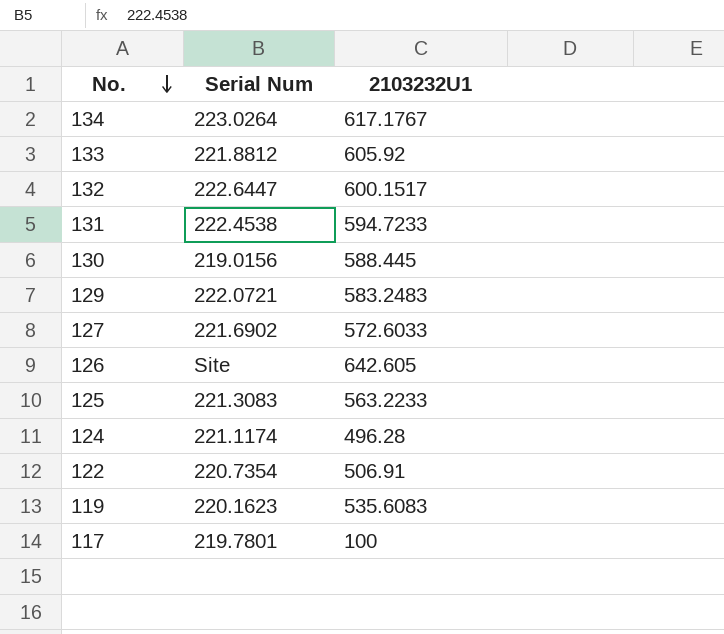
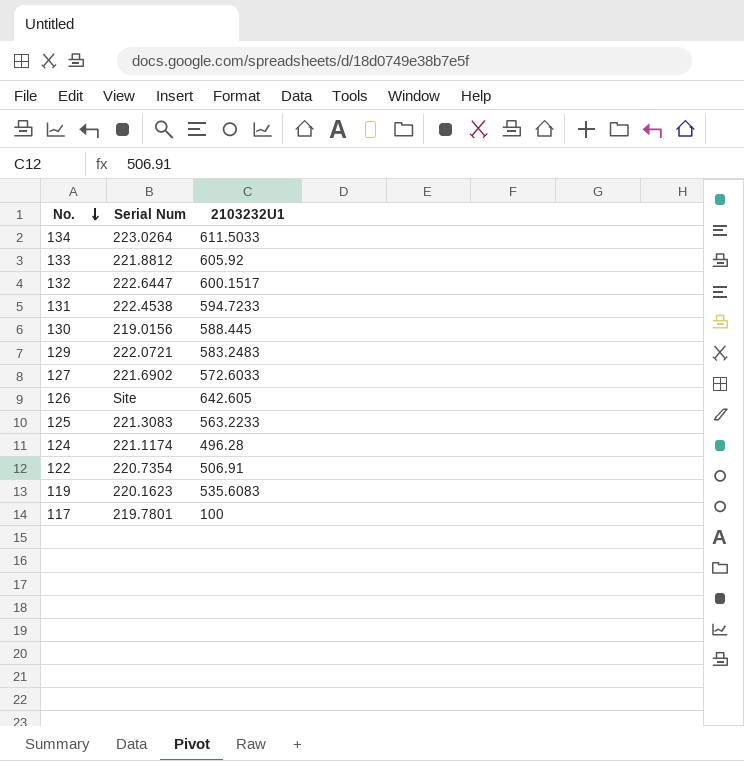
134 | 2103232U1: 617.1767 -> 611.5033

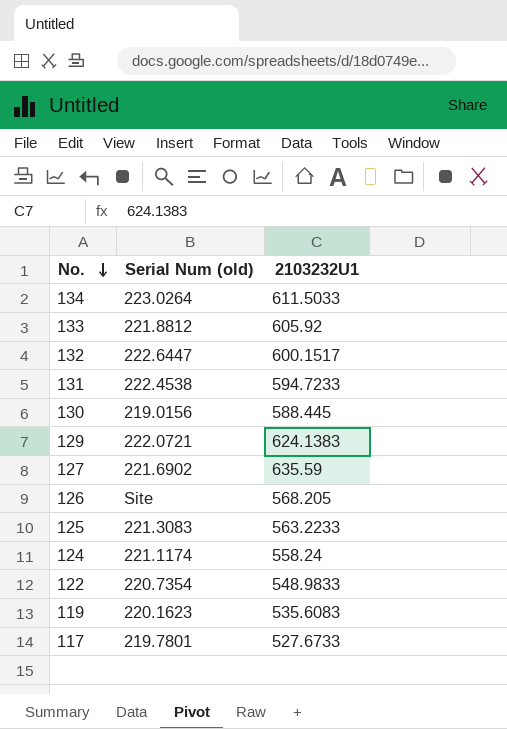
column name: Serial Num -> Serial Num (old)
129 | 2103232U1: 583.2483 -> 624.1383
127 | 2103232U1: 572.6033 -> 635.59
126 | 2103232U1: 642.605 -> 568.205
124 | 2103232U1: 496.28 -> 558.24
122 | 2103232U1: 506.91 -> 548.9833
117 | 2103232U1: 100 -> 527.6733

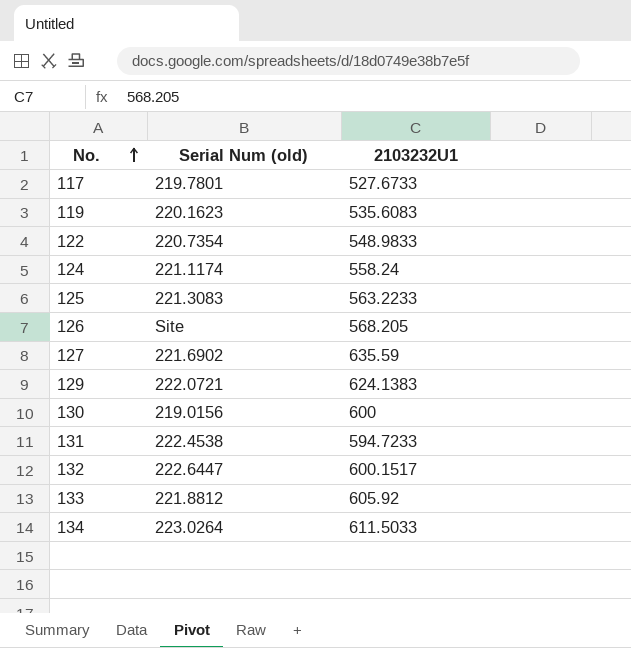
row order: No. descending -> No. ascending
130 | 2103232U1: 588.445 -> 600

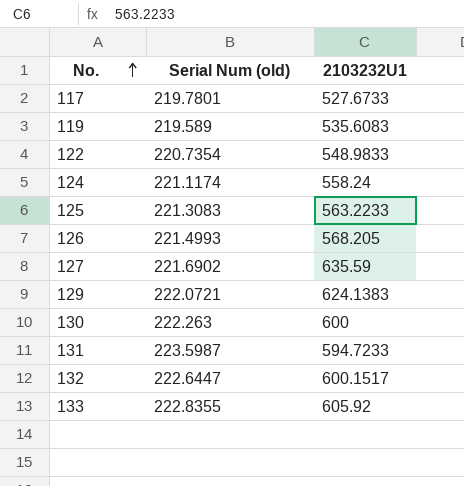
row 134: 223.0264 | 611.5033 -> none
119 | Serial Num (old): 220.1623 -> 219.589
126 | Serial Num (old): Site -> 221.4993
130 | Serial Num (old): 219.0156 -> 222.263
131 | Serial Num (old): 222.4538 -> 223.5987
133 | Serial Num (old): 221.8812 -> 222.8355

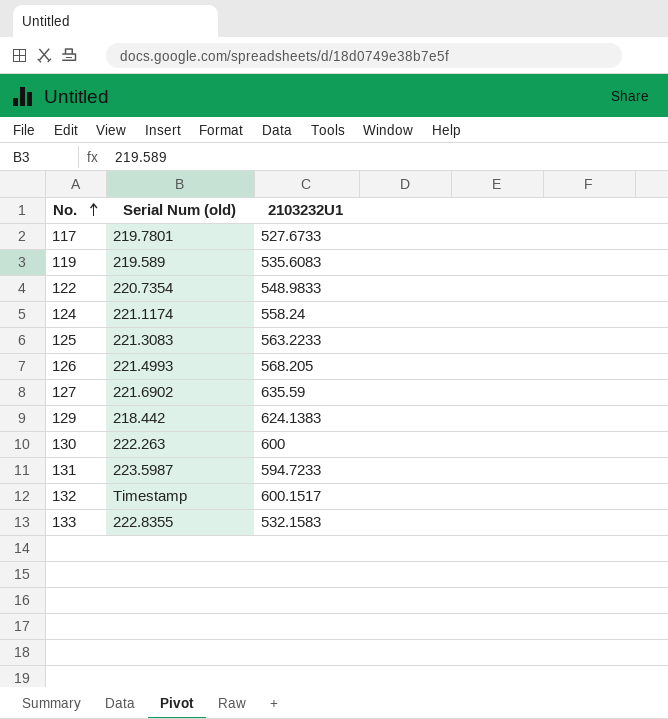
129 | Serial Num (old): 222.0721 -> 218.442
132 | Serial Num (old): 222.6447 -> Timestamp
133 | 2103232U1: 605.92 -> 532.1583

